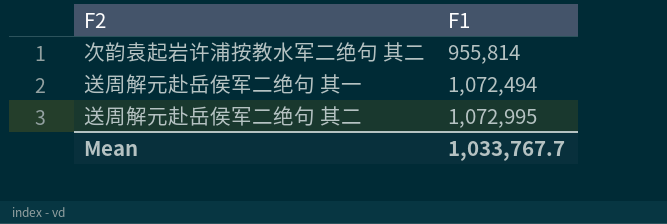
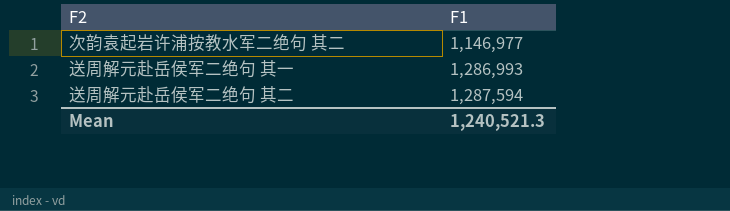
次韵袁起岩许浦按教水军二绝句 其二 | F1: 955,814 -> 1,146,977
送周解元赴岳侯军二绝句 其一 | F1: 1,072,494 -> 1,286,993
送周解元赴岳侯军二绝句 其二 | F1: 1,072,995 -> 1,287,594
Mean | F1: 1,033,767.7 -> 1,240,521.3

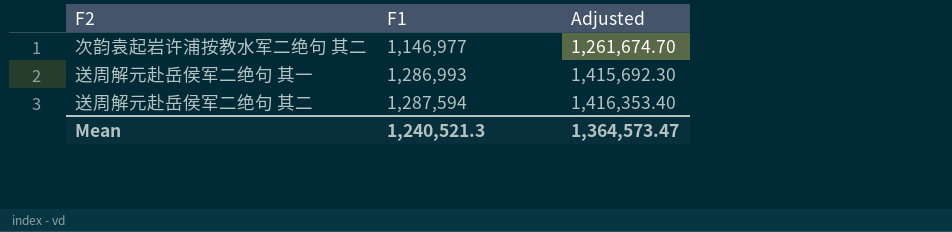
column Adjusted | formula: none -> [F1] * 1.1

